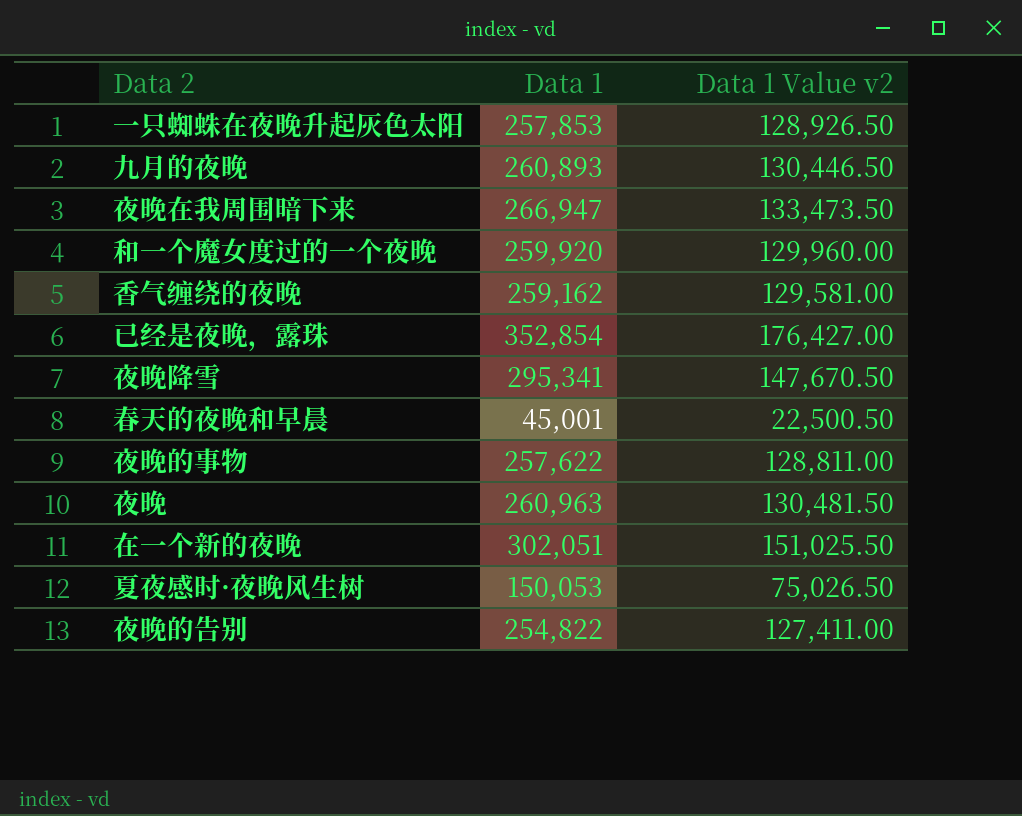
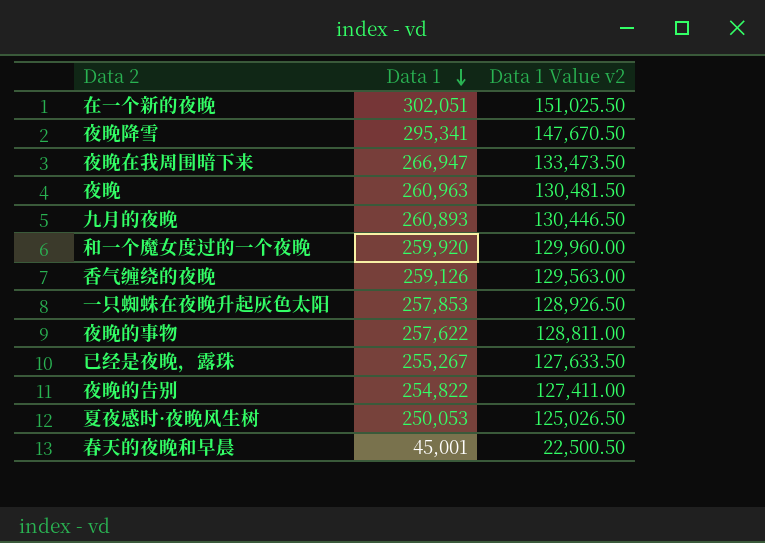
row order: none -> Data 1 descending
香气缠绕的夜晚 | Data 1: 259,162 -> 259,126
香气缠绕的夜晚 | Data 1 Value v2: 129,581.00 -> 129,563.00
已经是夜晚，露珠 | Data 1: 352,854 -> 255,267
已经是夜晚，露珠 | Data 1 Value v2: 176,427.00 -> 127,633.50
夏夜感时·夜晚风生树 | Data 1: 150,053 -> 250,053
夏夜感时·夜晚风生树 | Data 1 Value v2: 75,026.50 -> 125,026.50

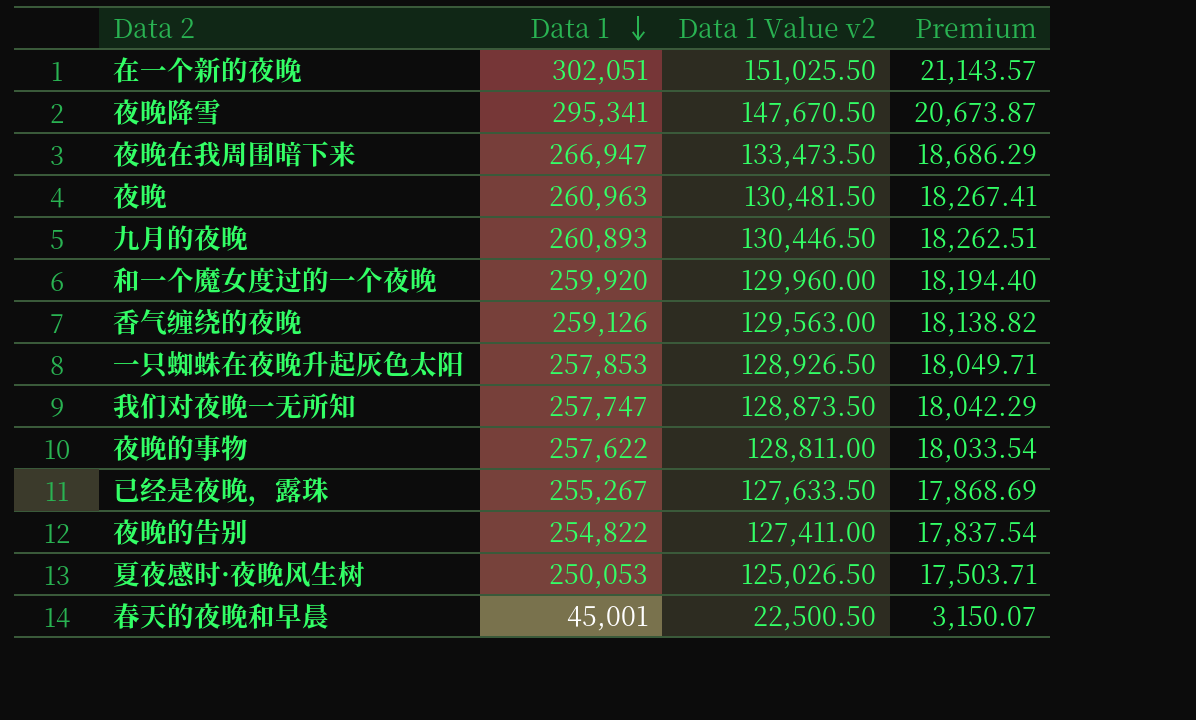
column Premium | formula: none -> [Data 1] * 0.07
row 我们对夜晚一无所知: none -> 257,747 | 128,873.50 | 18,042.29

